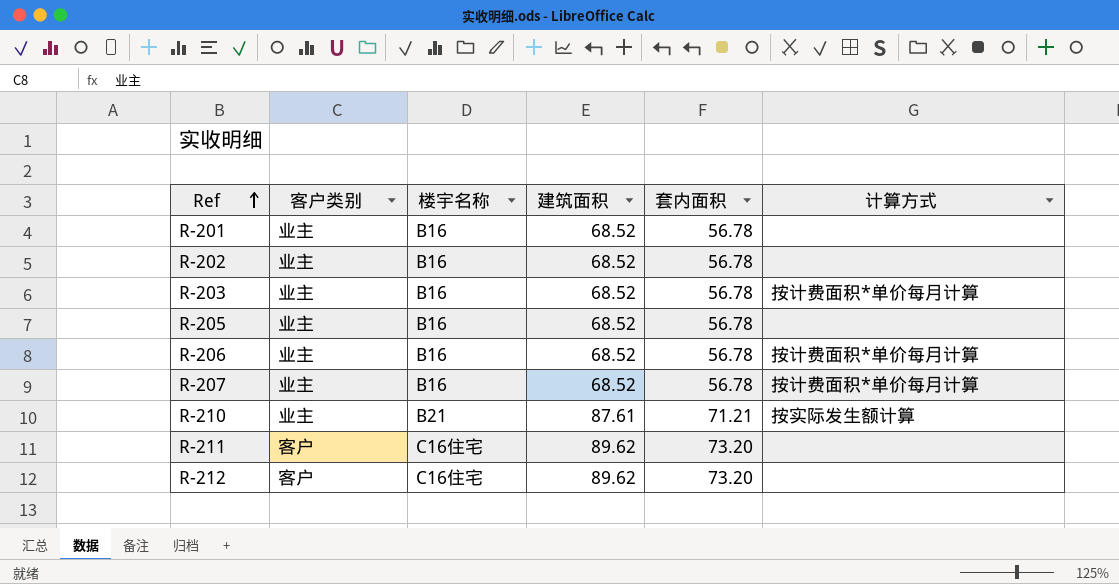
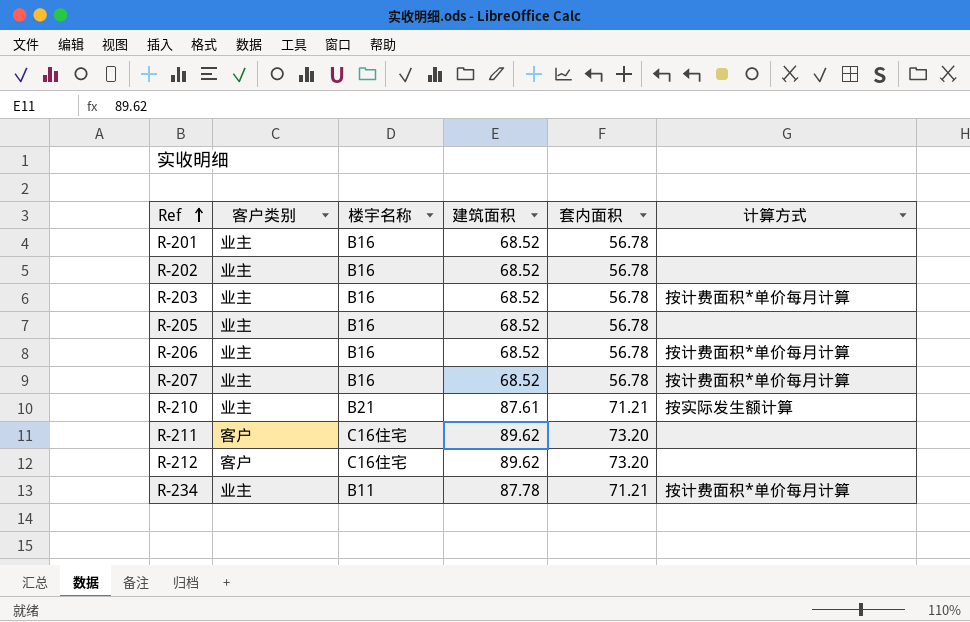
row R-234: none -> 业主 | B11 | 87.78 | 71.21 | 按计费面积*单价每月计算

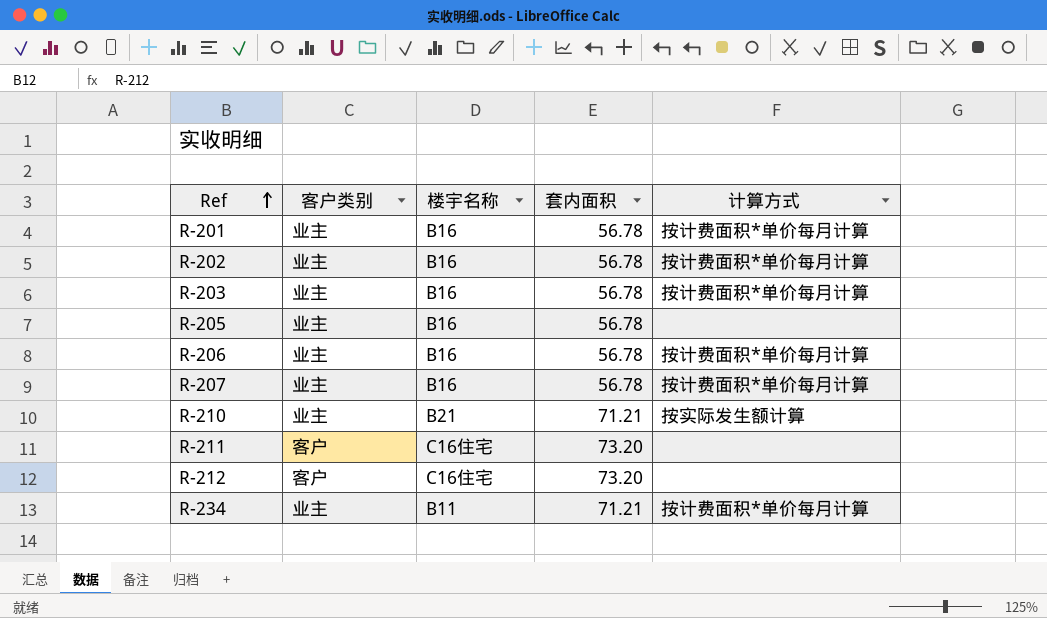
column 建筑面积 | position: 4 -> none
R-201 | 计算方式: none -> 按计费面积*单价每月计算
R-202 | 计算方式: none -> 按计费面积*单价每月计算

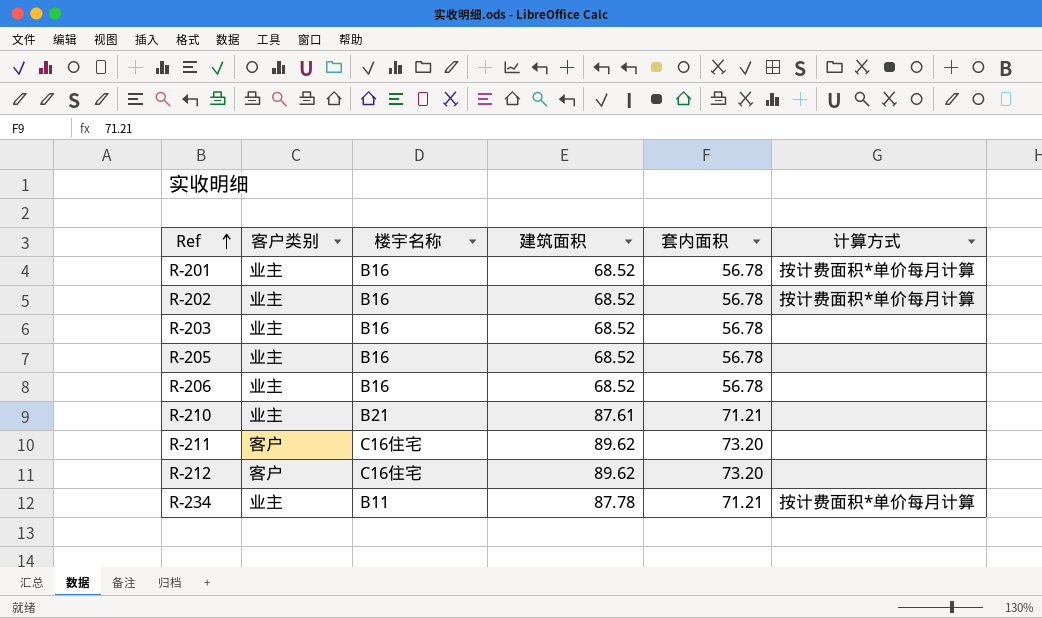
column 建筑面积 | position: none -> 4
row R-207: 业主 | B16 | 56.78 | 按计费面积*单价每月计算 -> none
R-203 | 计算方式: 按计费面积*单价每月计算 -> none
R-206 | 计算方式: 按计费面积*单价每月计算 -> none
R-210 | 计算方式: 按实际发生额计算 -> none

